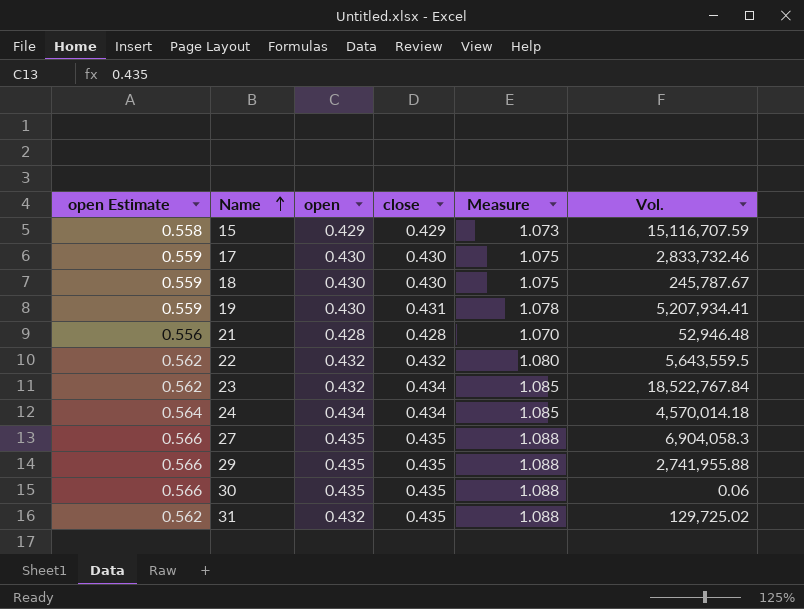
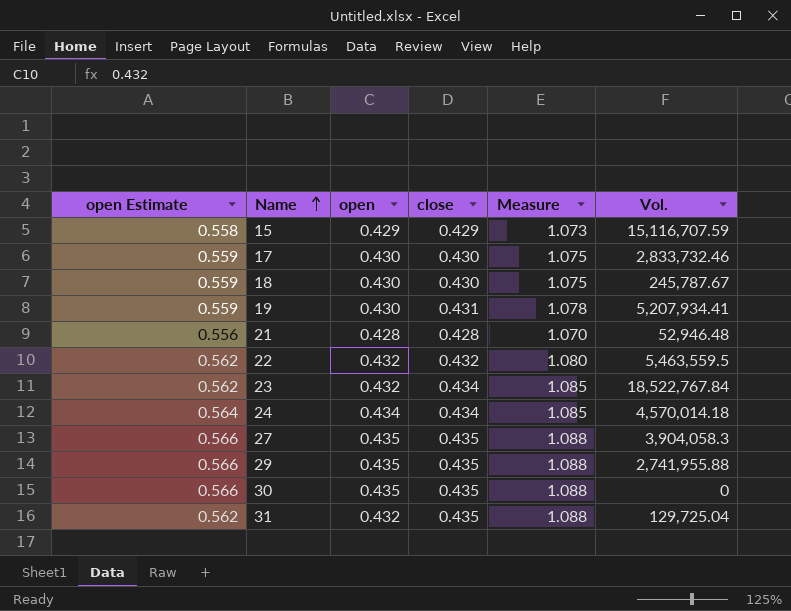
22 | Vol.: 5,643,559.5 -> 5,463,559.5
27 | Vol.: 6,904,058.3 -> 3,904,058.3
30 | Vol.: 0.06 -> 0
31 | Vol.: 129,725.02 -> 129,725.04

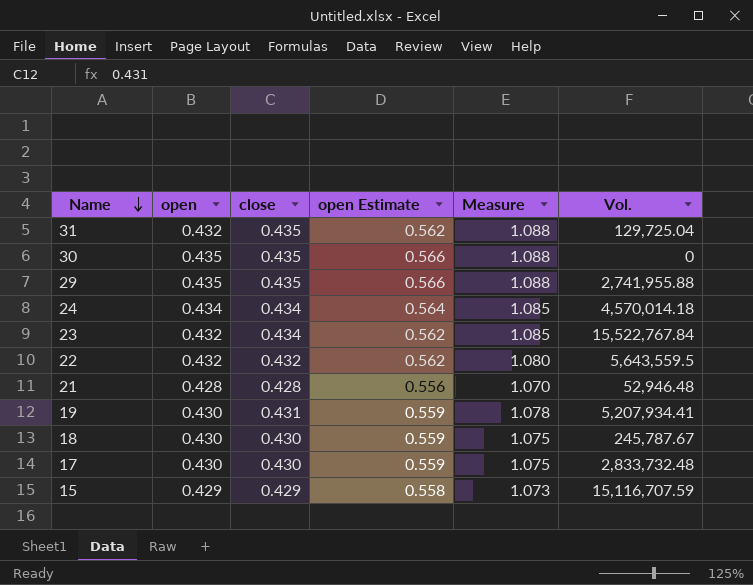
row order: Name ascending -> Name descending
column open Estimate | position: 1 -> 4
row 27: 0.566 | 0.435 | 0.435 | 1.088 | 3,904,058.3 -> none
23 | Vol.: 18,522,767.84 -> 15,522,767.84
22 | Vol.: 5,463,559.5 -> 5,643,559.5
17 | Vol.: 2,833,732.46 -> 2,833,732.48

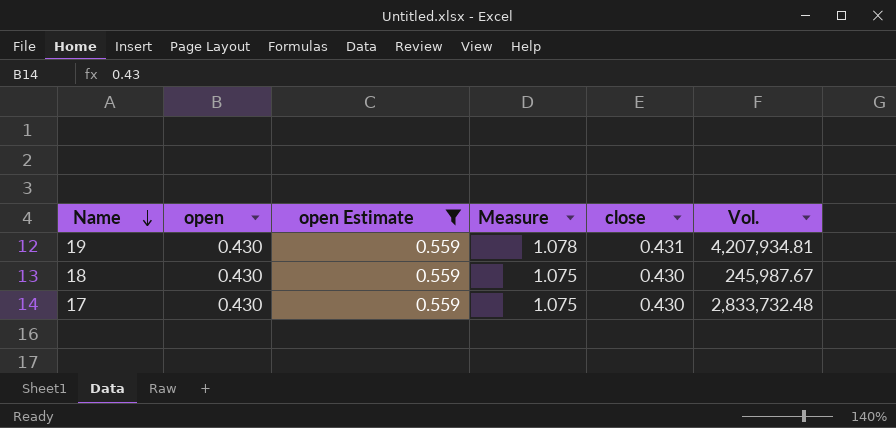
filter: none -> open Estimate = 0.559
column close | position: 3 -> 5
19 | Vol.: 5,207,934.41 -> 4,207,934.81
18 | Vol.: 245,787.67 -> 245,987.67

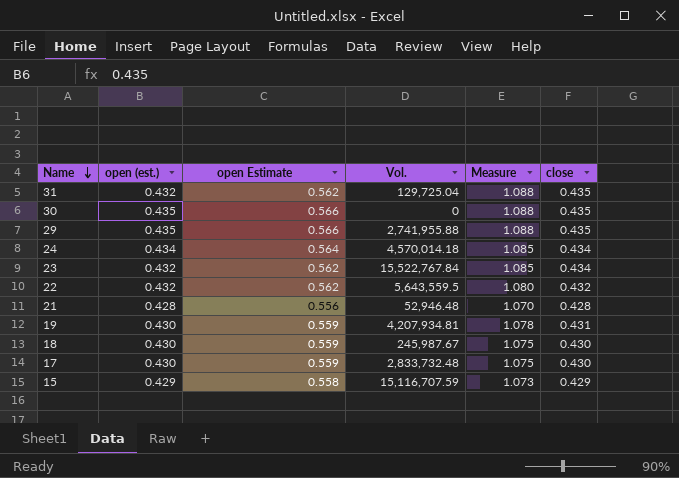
filter: open Estimate = 0.559 -> none
column name: open -> open (est.)
column Vol. | position: 6 -> 4

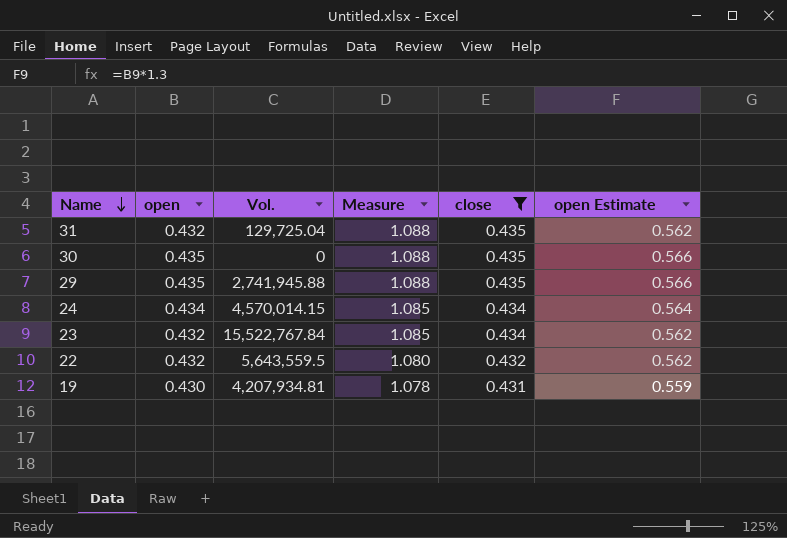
filter: none -> close >= 0.431
column name: open (est.) -> open
column open Estimate | position: 3 -> 6
29 | Vol.: 2,741,955.88 -> 2,741,945.88
24 | Vol.: 4,570,014.18 -> 4,570,014.15

